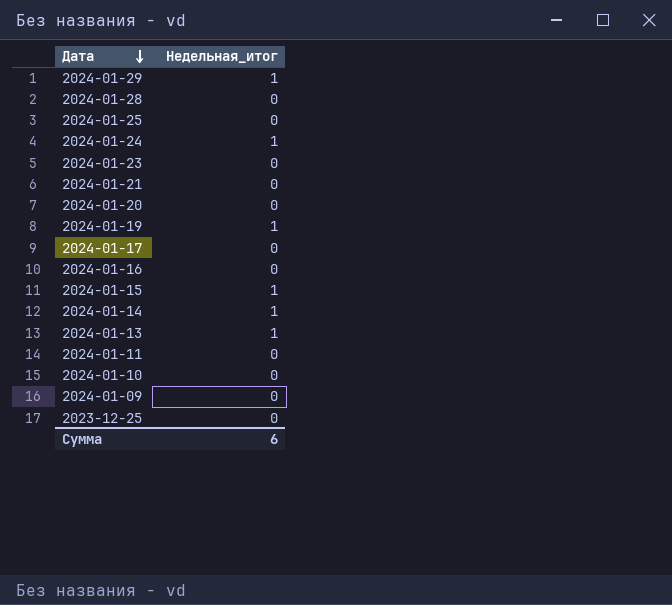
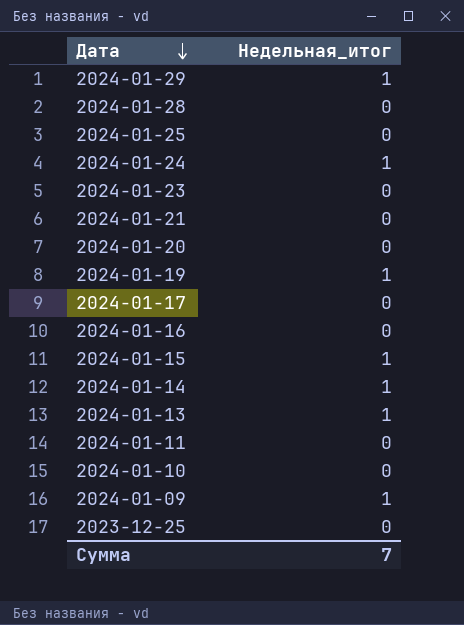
2024-01-09 | Недельная_итог: 0 -> 1
Сумма | Недельная_итог: 6 -> 7

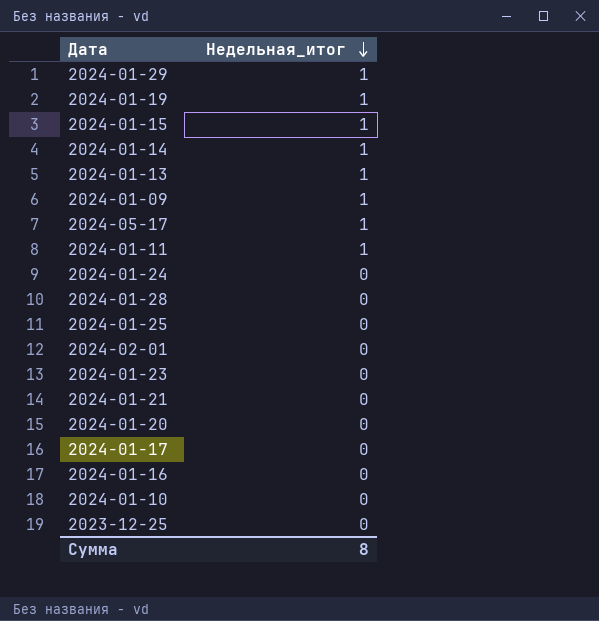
row order: Дата descending -> Недельная_итог descending
row 2024-05-17: none -> 1
2024-01-11 | Недельная_итог: 0 -> 1
2024-01-24 | Недельная_итог: 1 -> 0
row 2024-02-01: none -> 0
Сумма | Недельная_итог: 7 -> 8

